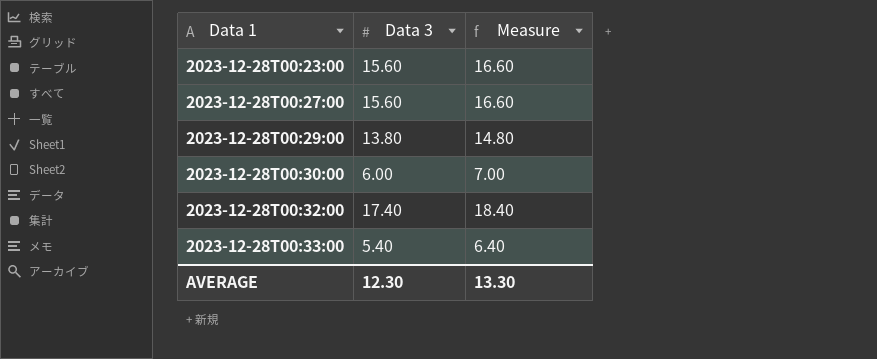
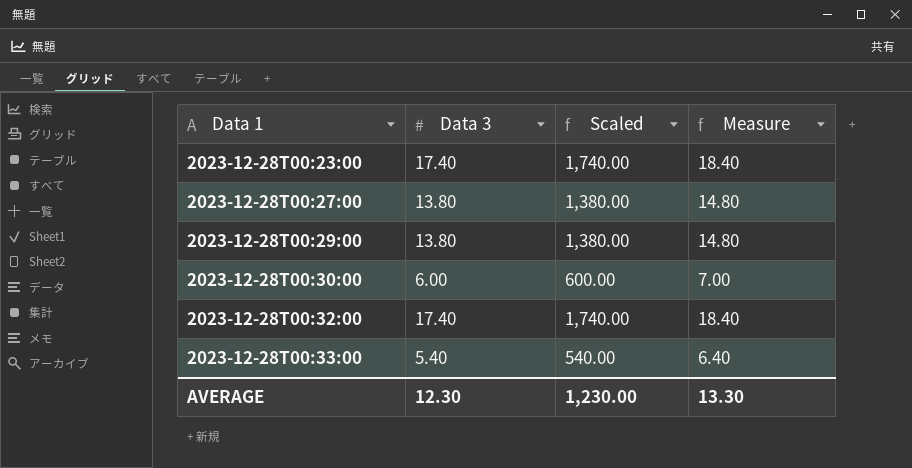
column Scaled | formula: none -> [Data 3] * 100
2023-12-28T00:23:00 | Data 3: 15.60 -> 17.40
2023-12-28T00:23:00 | Measure: 16.60 -> 18.40
2023-12-28T00:27:00 | Data 3: 15.60 -> 13.80
2023-12-28T00:27:00 | Measure: 16.60 -> 14.80

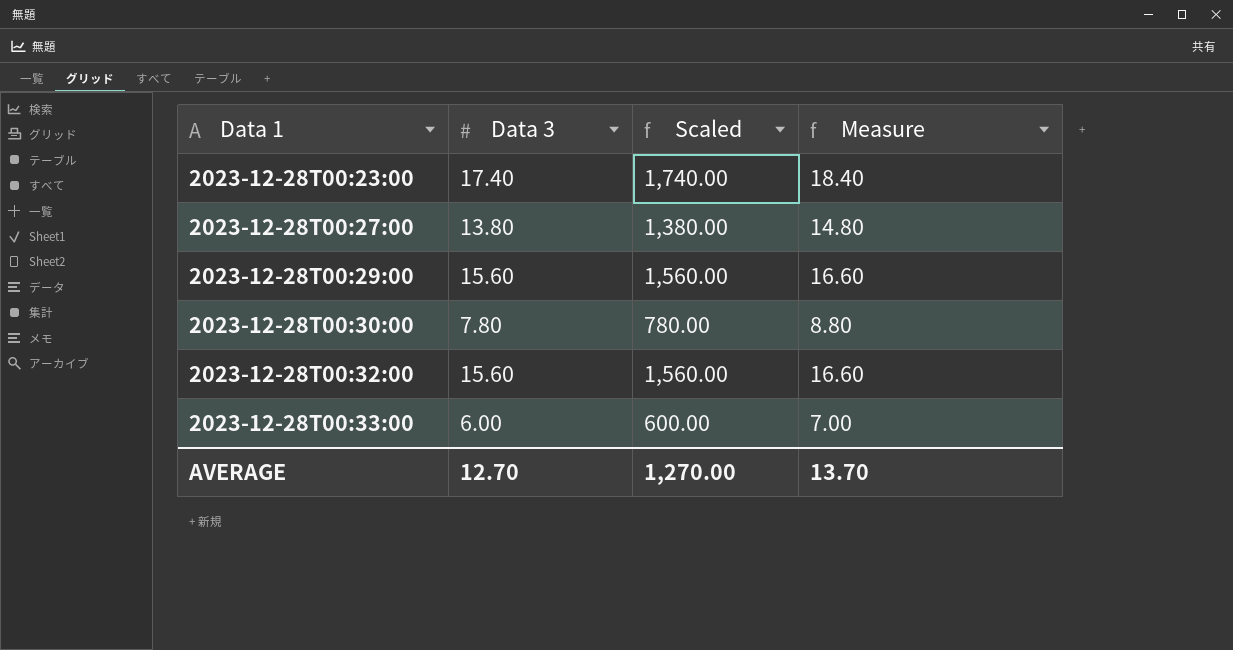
2023-12-28T00:29:00 | Data 3: 13.80 -> 15.60
2023-12-28T00:29:00 | Scaled: 1,380.00 -> 1,560.00
2023-12-28T00:29:00 | Measure: 14.80 -> 16.60
2023-12-28T00:30:00 | Data 3: 6.00 -> 7.80
2023-12-28T00:30:00 | Scaled: 600.00 -> 780.00
2023-12-28T00:30:00 | Measure: 7.00 -> 8.80
2023-12-28T00:32:00 | Data 3: 17.40 -> 15.60
2023-12-28T00:32:00 | Scaled: 1,740.00 -> 1,560.00
2023-12-28T00:32:00 | Measure: 18.40 -> 16.60
2023-12-28T00:33:00 | Data 3: 5.40 -> 6.00
2023-12-28T00:33:00 | Scaled: 540.00 -> 600.00
2023-12-28T00:33:00 | Measure: 6.40 -> 7.00
AVERAGE | Data 3: 12.30 -> 12.70
AVERAGE | Scaled: 1,230.00 -> 1,270.00
AVERAGE | Measure: 13.30 -> 13.70

